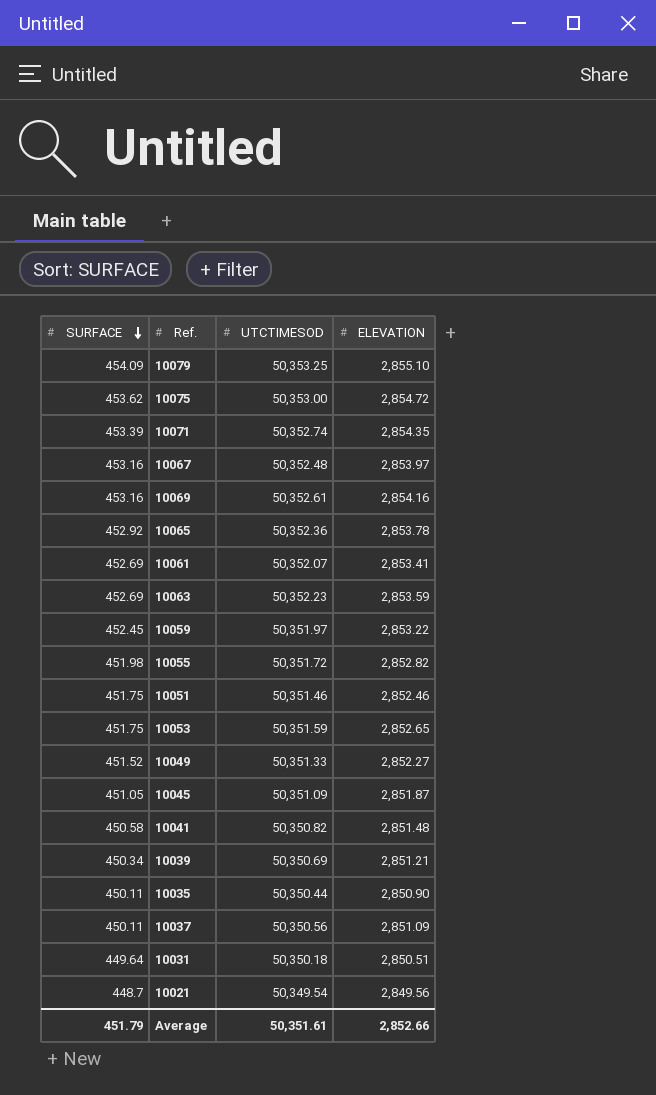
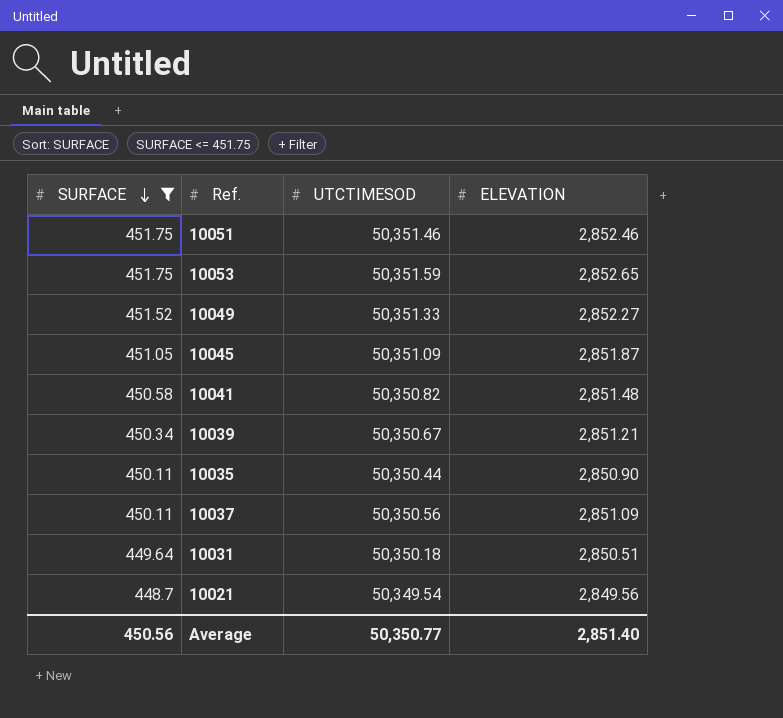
filter: none -> SURFACE <= 451.75
10039 | UTCTIMESOD: 50,350.69 -> 50,350.67
Average | SURFACE: 451.79 -> 450.56
Average | UTCTIMESOD: 50,351.61 -> 50,350.77
Average | ELEVATION: 2,852.66 -> 2,851.40

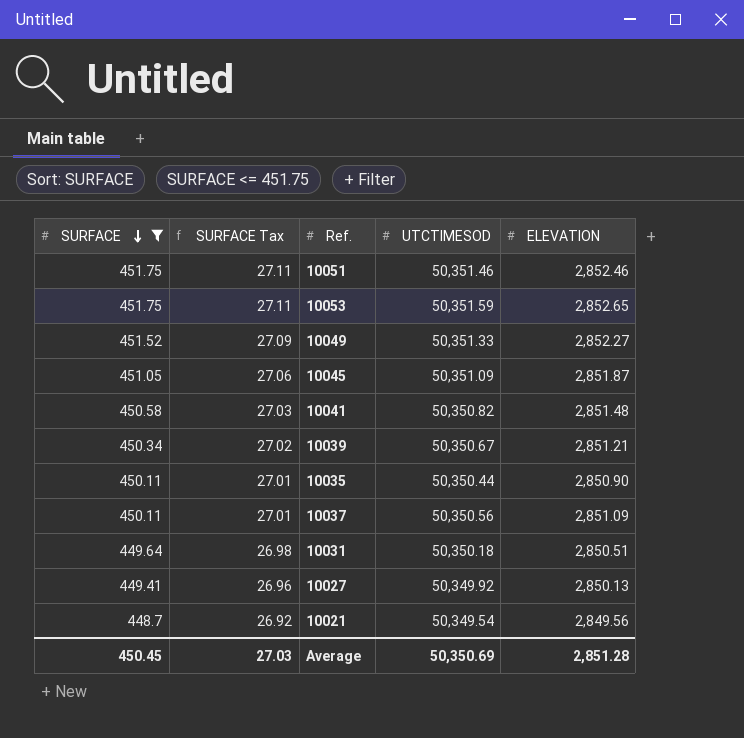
column SURFACE Tax | formula: none -> [SURFACE] * 0.06
row 10027: none -> 449.41 | 26.96 | 50,349.92 | 2,850.13
Average | SURFACE: 450.56 -> 450.45
Average | UTCTIMESOD: 50,350.77 -> 50,350.69
Average | ELEVATION: 2,851.40 -> 2,851.28

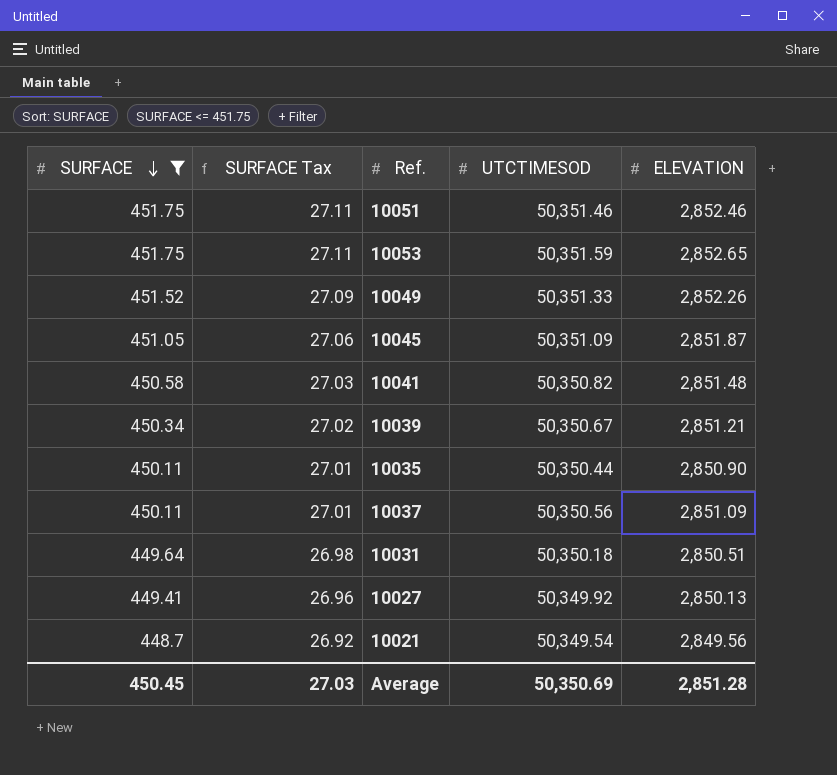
10049 | ELEVATION: 2,852.27 -> 2,852.26

